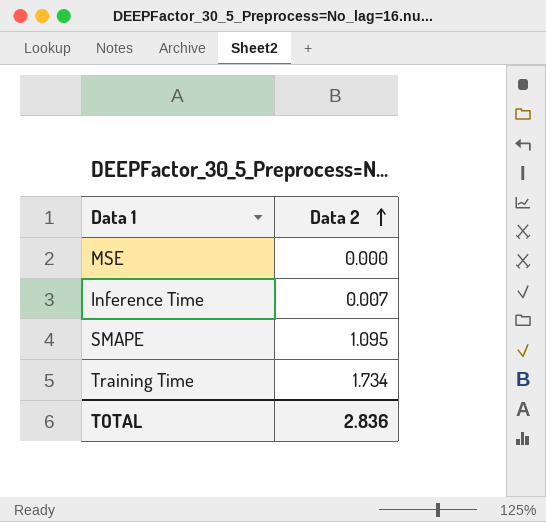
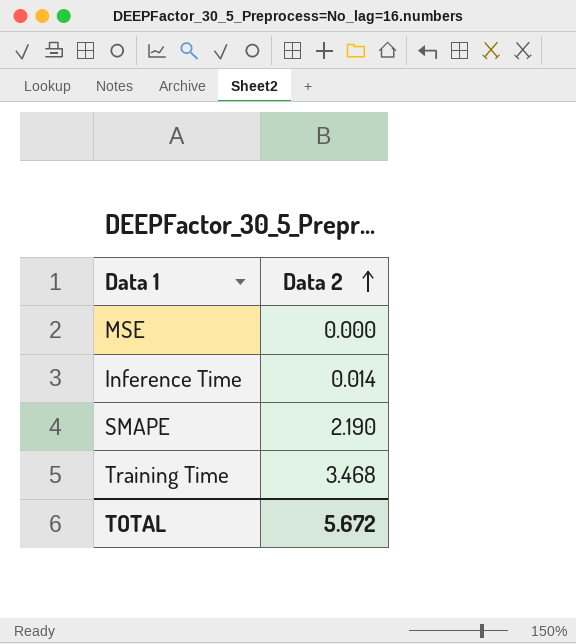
Inference Time | Data 2: 0.007 -> 0.014
SMAPE | Data 2: 1.095 -> 2.190
Training Time | Data 2: 1.734 -> 3.468
TOTAL | Data 2: 2.836 -> 5.672

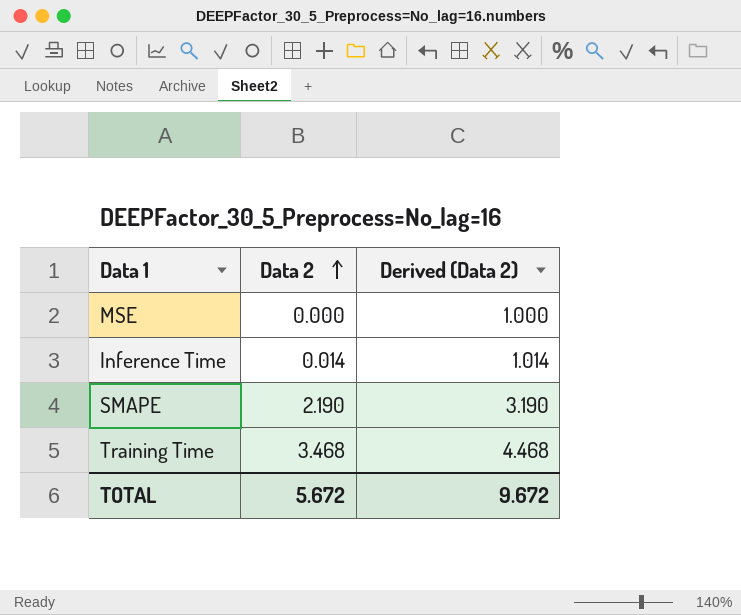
column Derived (Data 2) | formula: none -> [Data 2] + 1

